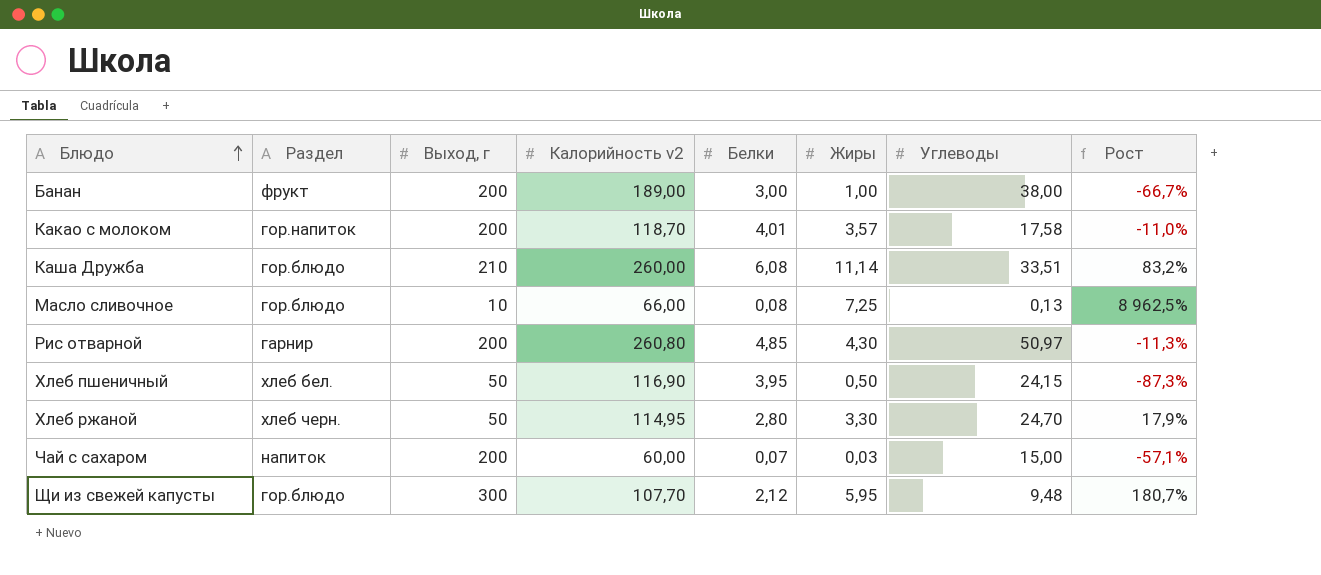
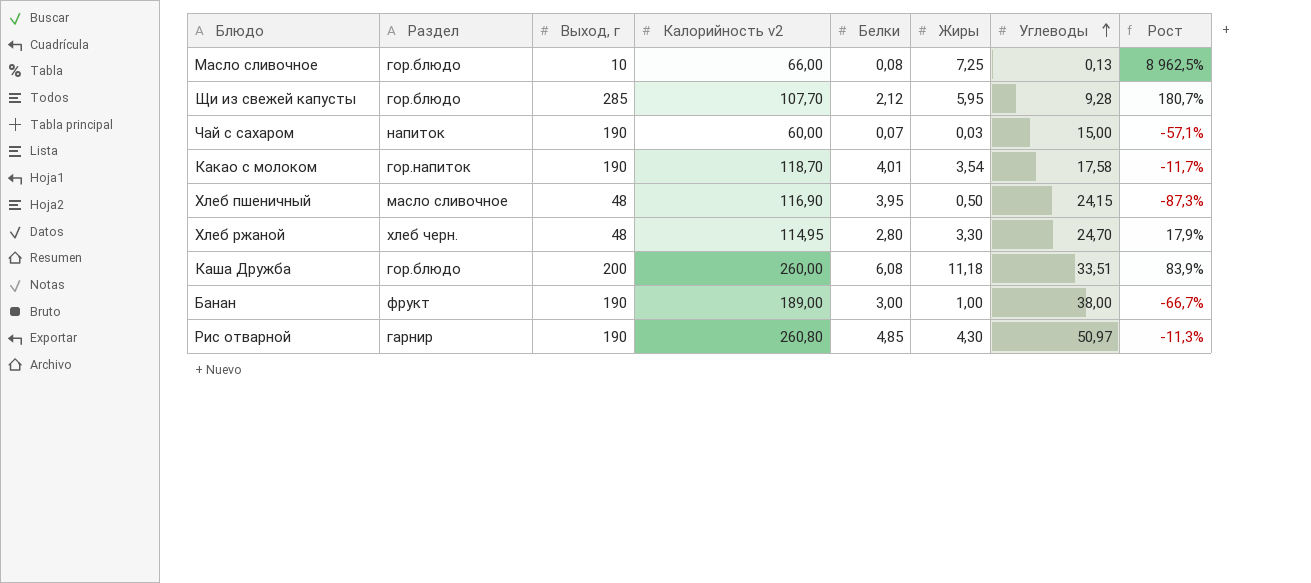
row order: Блюдо ascending -> Углеводы ascending
Щи из свежей капусты | Выход, г: 300 -> 285
Щи из свежей капусты | Углеводы: 9,48 -> 9,28
Чай с сахаром | Выход, г: 200 -> 190
Какао с молоком | Выход, г: 200 -> 190
Какао с молоком | Жиры: 3,57 -> 3,54
Какао с молоком | Рост: -11,0% -> -11,7%
Хлеб пшеничный | Раздел: хлеб бел. -> масло сливочное
Хлеб пшеничный | Выход, г: 50 -> 48
Хлеб ржаной | Выход, г: 50 -> 48
Каша Дружба | Выход, г: 210 -> 200
Каша Дружба | Жиры: 11,14 -> 11,18
Каша Дружба | Рост: 83,2% -> 83,9%
Банан | Выход, г: 200 -> 190
Рис отварной | Выход, г: 200 -> 190

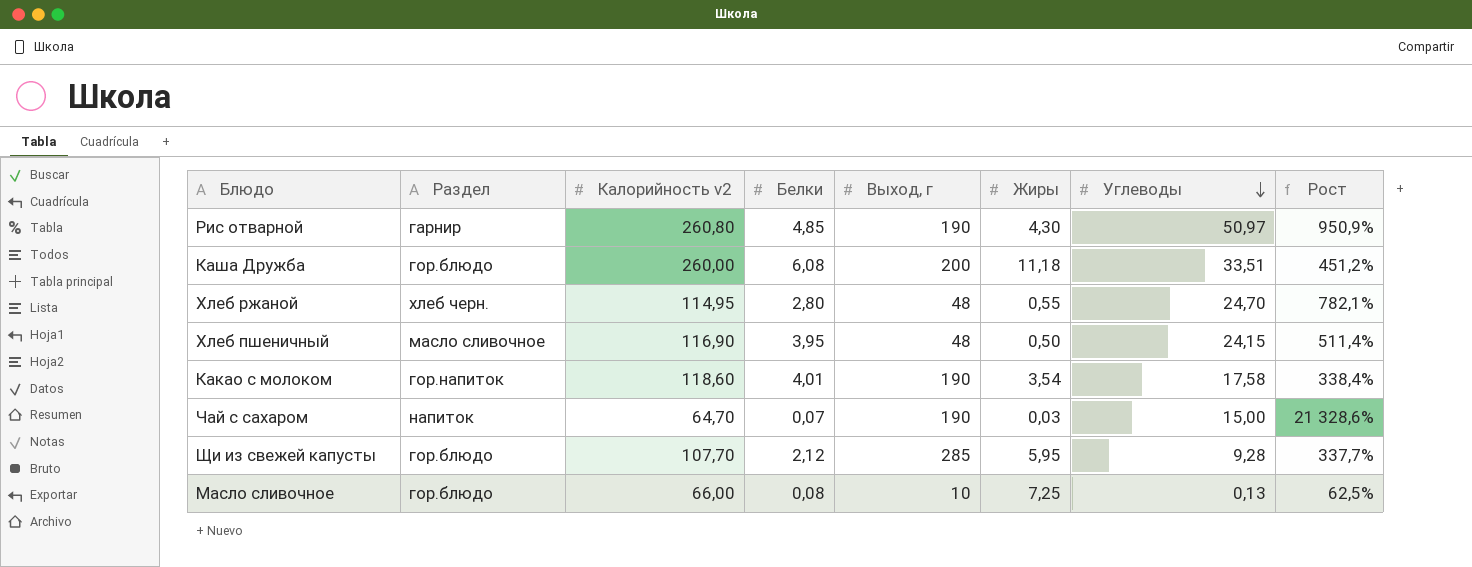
row order: Углеводы ascending -> Углеводы descending
column Выход, г | position: 3 -> 5
column Рост | formula: ([Жиры] - [Белки]) / [Белки] -> ([Углеводы] - [Белки]) / [Белки]
row Банан: фрукт | 190 | 189,00 | 3,00 | 1,00 | 38,00 | -66,7% -> none
Хлеб ржаной | Жиры: 3,30 -> 0,55
Какао с молоком | Калорийность v2: 118,70 -> 118,60
Чай с сахаром | Калорийность v2: 60,00 -> 64,70

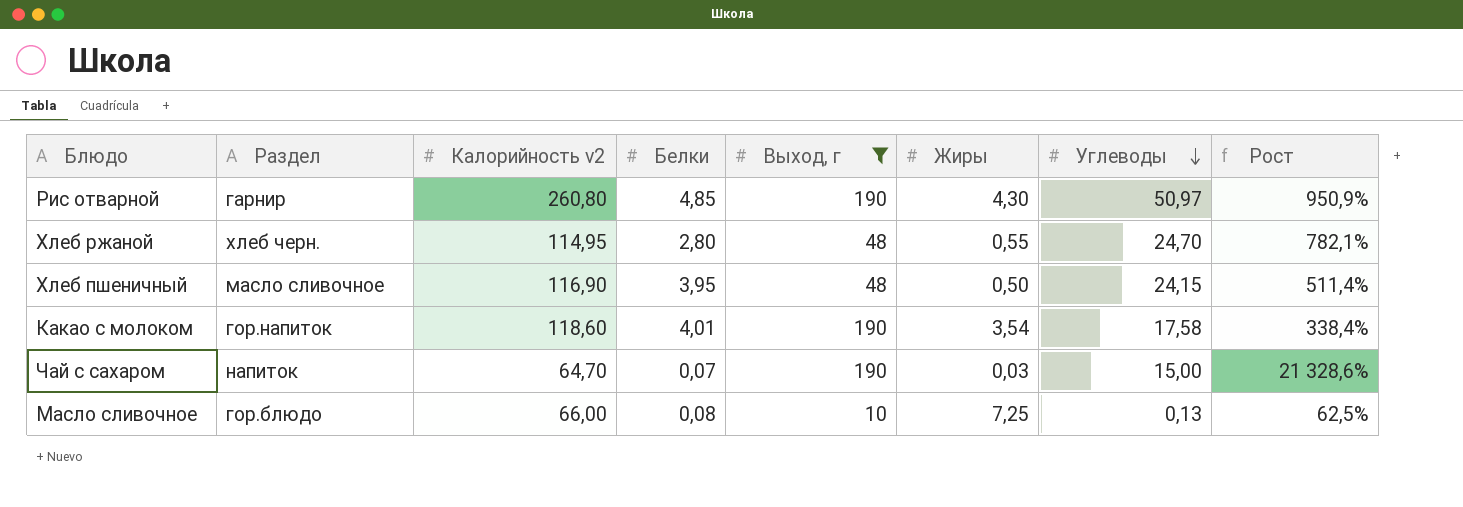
filter: none -> Выход, г <= 190

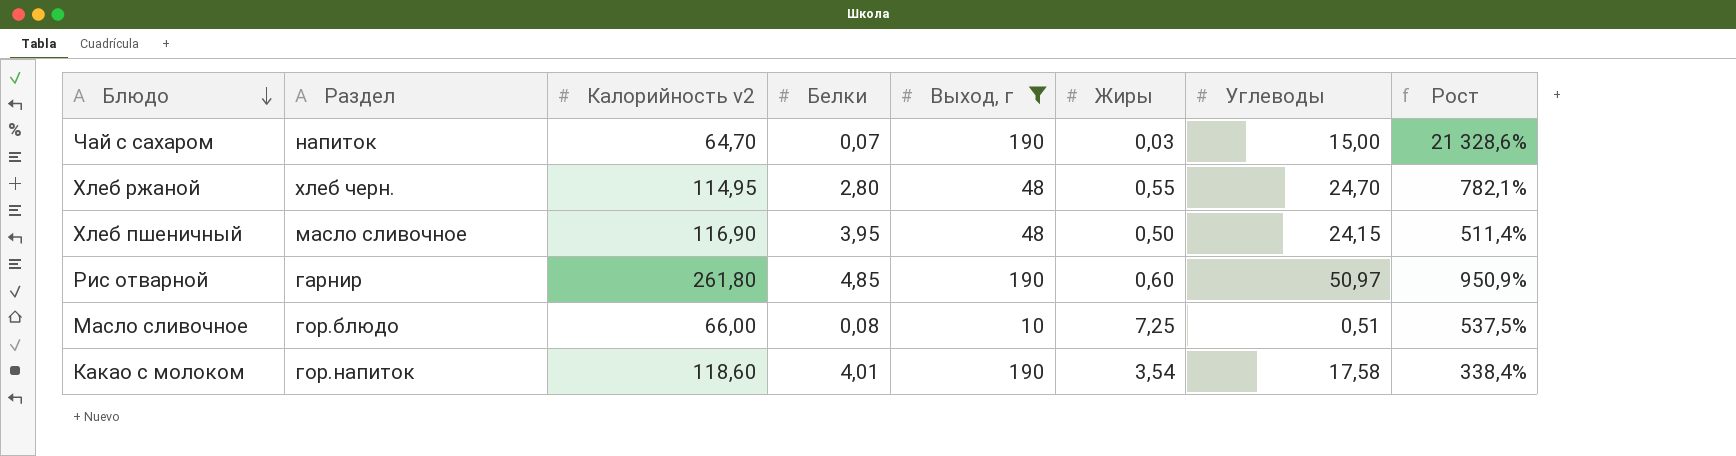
row order: Углеводы descending -> Блюдо descending
Рис отварной | Калорийность v2: 260,80 -> 261,80
Рис отварной | Жиры: 4,30 -> 0,60
Масло сливочное | Углеводы: 0,13 -> 0,51
Масло сливочное | Рост: 62,5% -> 537,5%

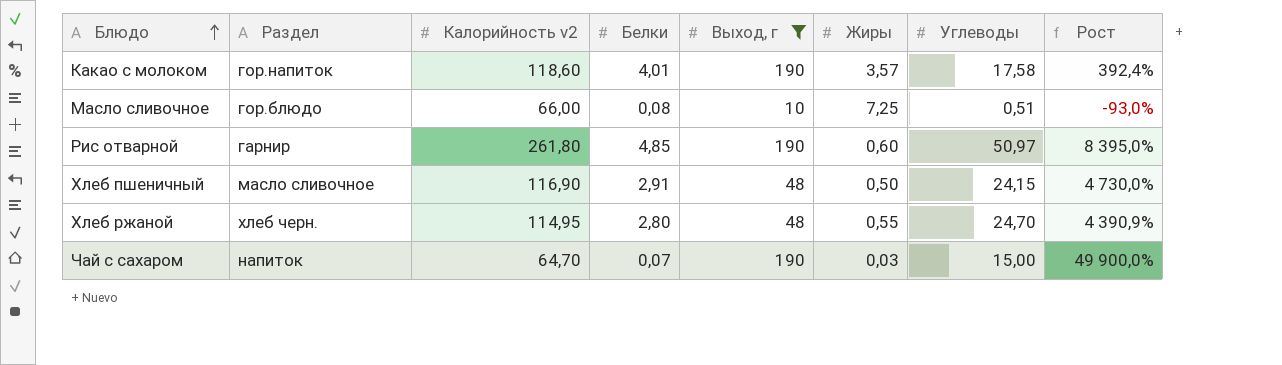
row order: Блюдо descending -> Блюдо ascending
column Рост | formula: ([Углеводы] - [Белки]) / [Белки] -> ([Углеводы] - [Жиры]) / [Жиры]
Какао с молоком | Жиры: 3,54 -> 3,57
Хлеб пшеничный | Белки: 3,95 -> 2,91

